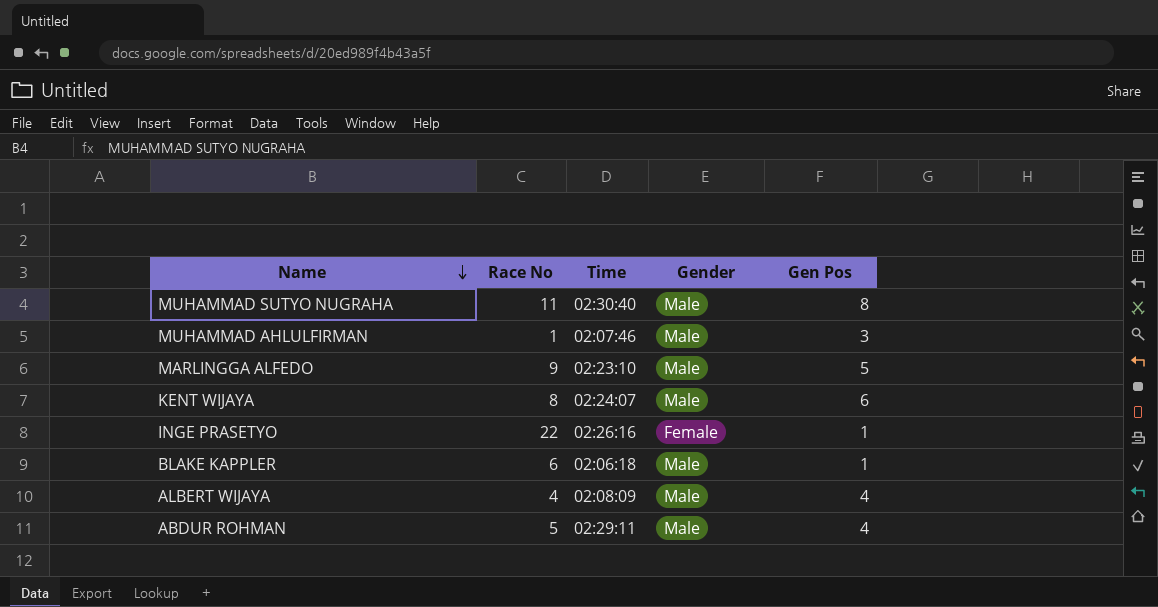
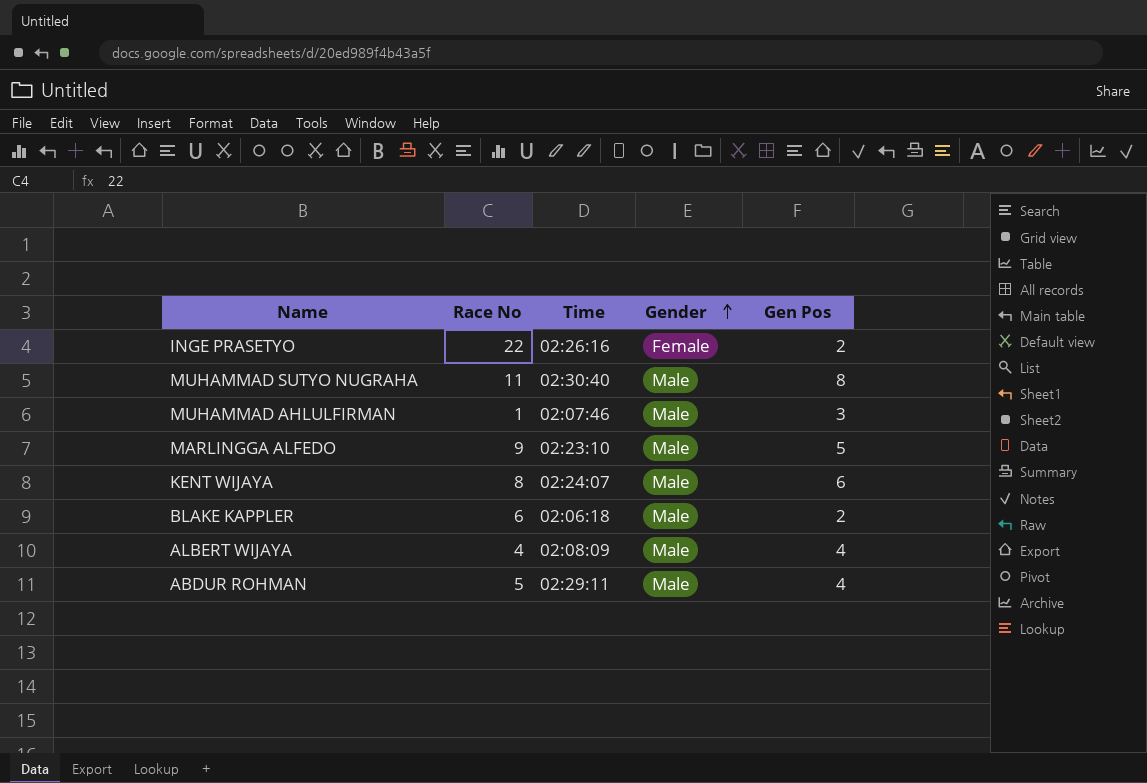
row order: Name descending -> Gender ascending
INGE PRASETYO | Gen Pos: 1 -> 2
BLAKE KAPPLER | Gen Pos: 1 -> 2

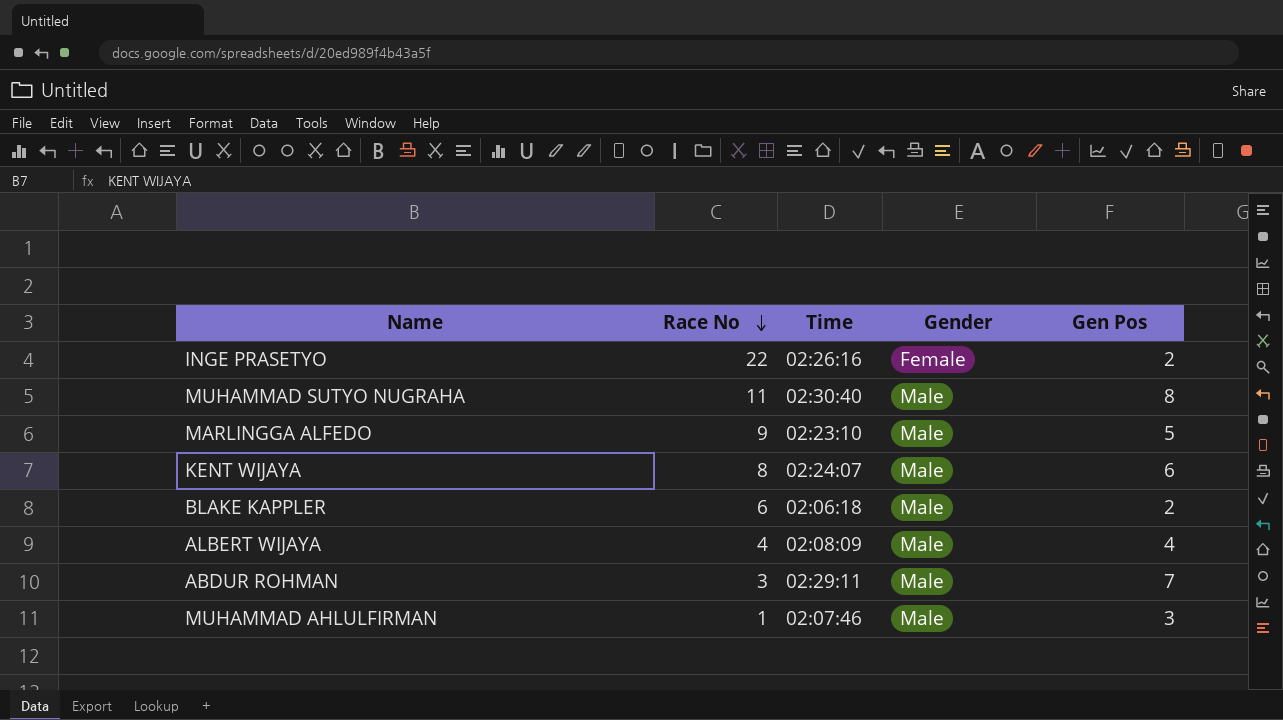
row order: Gender ascending -> Race No descending
ABDUR ROHMAN | Race No: 5 -> 3
ABDUR ROHMAN | Gen Pos: 4 -> 7

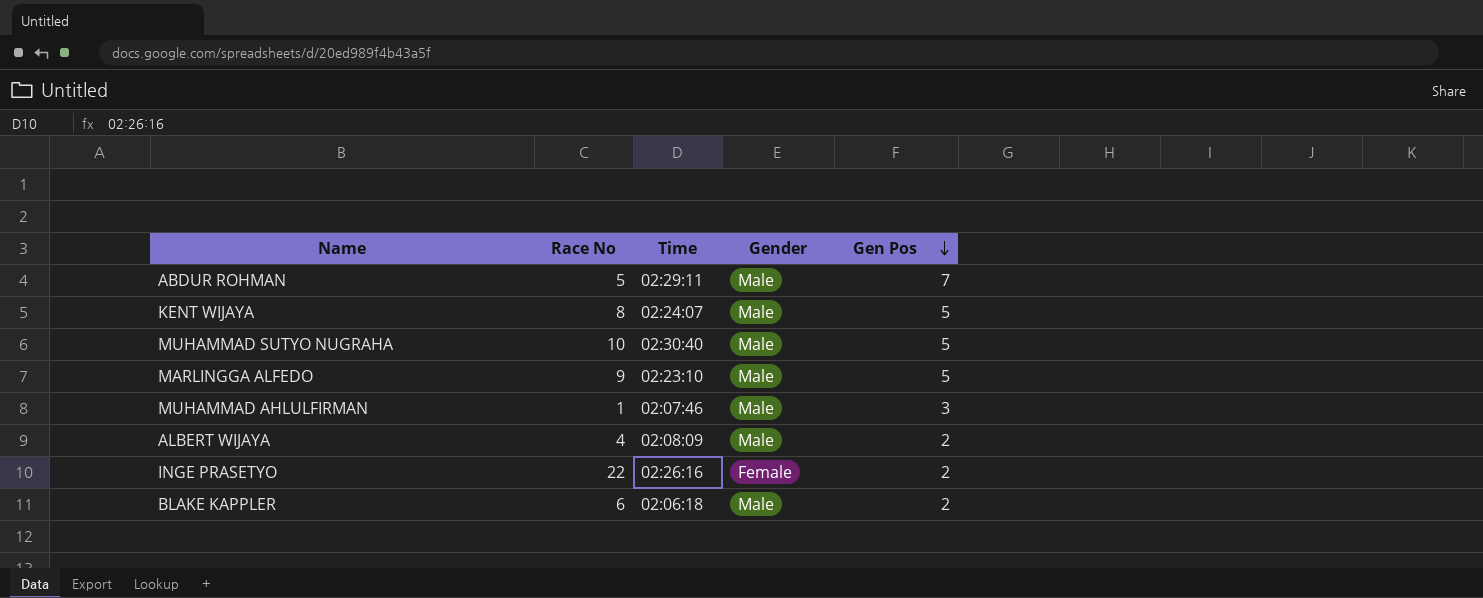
row order: Race No descending -> Gen Pos descending
ABDUR ROHMAN | Race No: 3 -> 5
KENT WIJAYA | Gen Pos: 6 -> 5
MUHAMMAD SUTYO NUGRAHA | Race No: 11 -> 10
MUHAMMAD SUTYO NUGRAHA | Gen Pos: 8 -> 5
ALBERT WIJAYA | Gen Pos: 4 -> 2

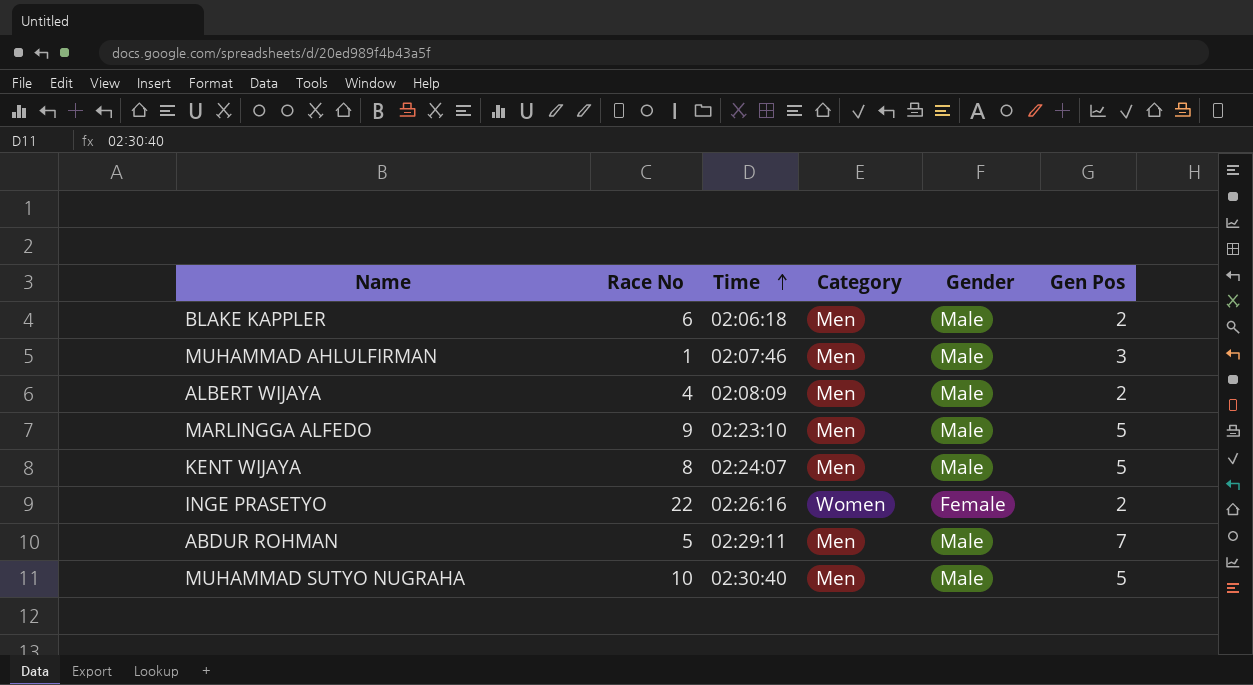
row order: Gen Pos descending -> Time ascending
column Category | position: none -> 4

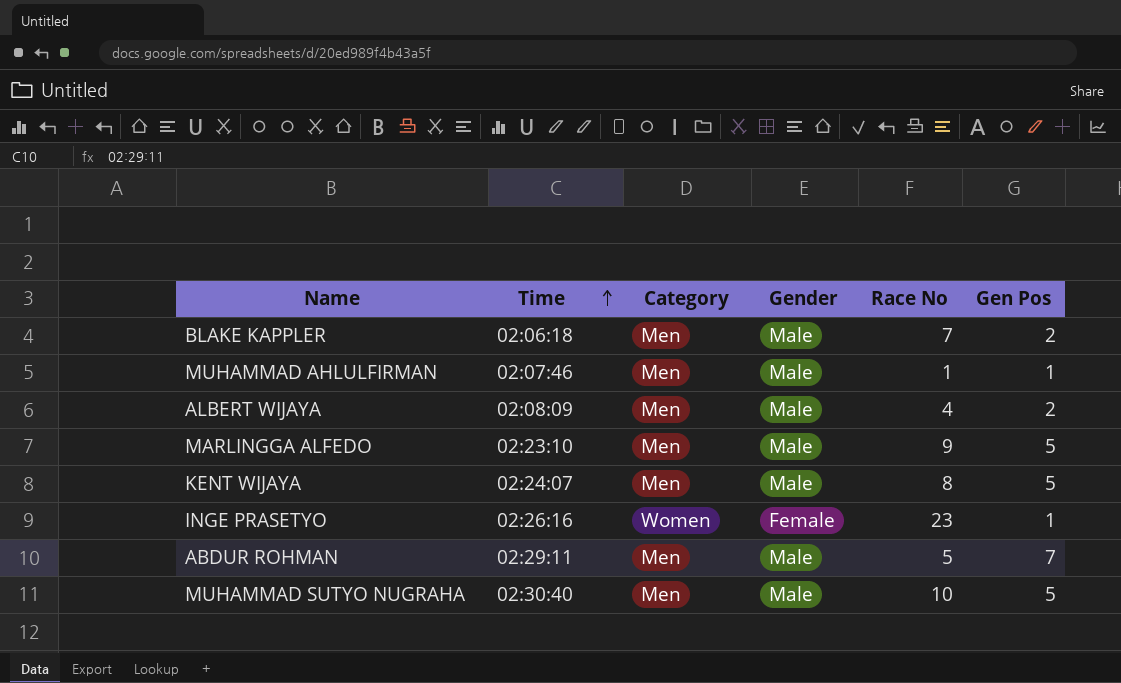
column Race No | position: 2 -> 5
BLAKE KAPPLER | Race No: 6 -> 7
MUHAMMAD AHLULFIRMAN | Gen Pos: 3 -> 1
INGE PRASETYO | Race No: 22 -> 23
INGE PRASETYO | Gen Pos: 2 -> 1

